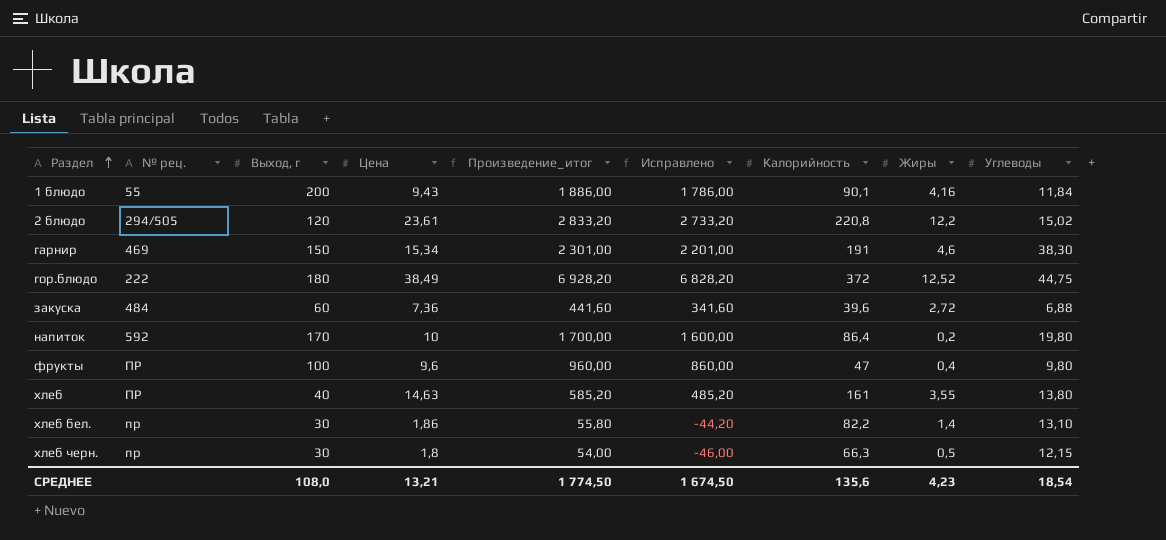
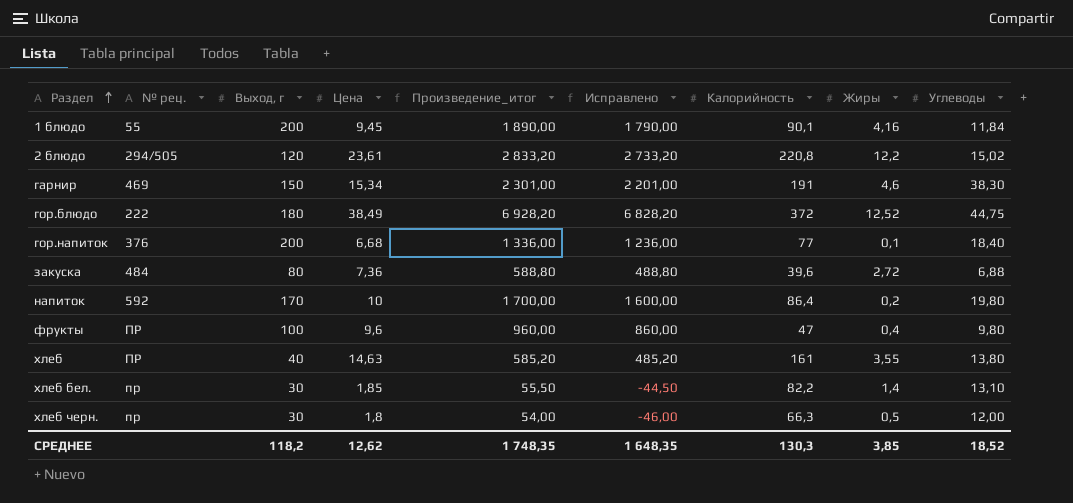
1 блюдо | Цена: 9,43 -> 9,45
1 блюдо | Произведение_итог: 1 886,00 -> 1 890,00
1 блюдо | Исправлено: 1 786,00 -> 1 790,00
row гор.напиток: none -> 376 | 200 | 6,68 | 1 336,00 | 1 236,00 | 77 | 0,1 | 18,40
закуска | Выход, г: 60 -> 80
закуска | Произведение_итог: 441,60 -> 588,80
закуска | Исправлено: 341,60 -> 488,80
хлеб бел. | Цена: 1,86 -> 1,85
хлеб бел. | Произведение_итог: 55,80 -> 55,50
хлеб бел. | Исправлено: -44,20 -> -44,50
хлеб черн. | Углеводы: 12,15 -> 12,00
СРЕДНЕЕ | Выход, г: 108,0 -> 118,2
СРЕДНЕЕ | Цена: 13,21 -> 12,62
СРЕДНЕЕ | Произведение_итог: 1 774,50 -> 1 748,35
СРЕДНЕЕ | Исправлено: 1 674,50 -> 1 648,35
СРЕДНЕЕ | Калорийность: 135,6 -> 130,3
СРЕДНЕЕ | Жиры: 4,23 -> 3,85
СРЕДНЕЕ | Углеводы: 18,54 -> 18,52

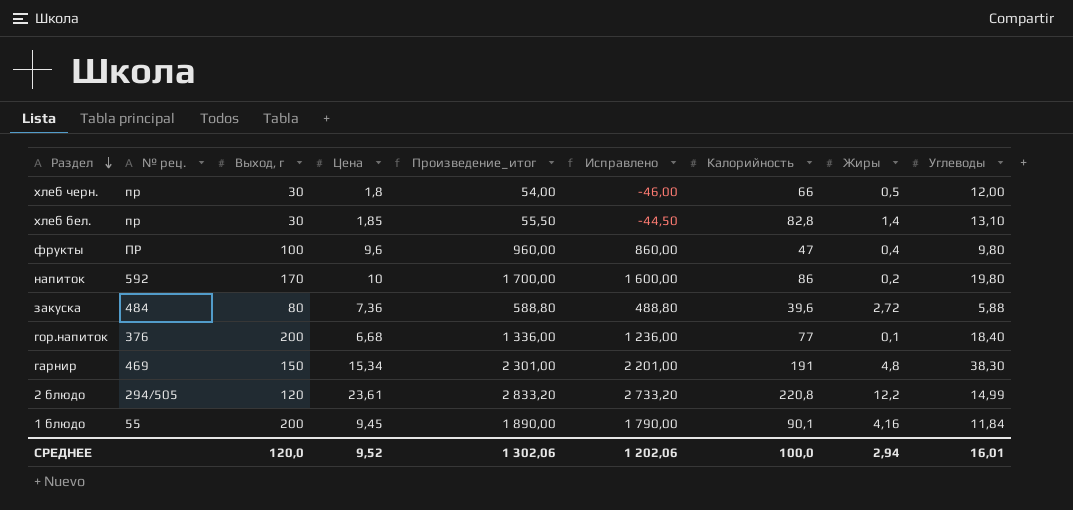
row order: Раздел ascending -> Раздел descending
row гор.блюдо: 222 | 180 | 38,49 | 6 928,20 | 6 828,20 | 372 | 12,52 | 44,75 -> none
row хлеб: ПР | 40 | 14,63 | 585,20 | 485,20 | 161 | 3,55 | 13,80 -> none
хлеб черн. | Калорийность: 66,3 -> 66
хлеб бел. | Калорийность: 82,2 -> 82,8
напиток | Калорийность: 86,4 -> 86
закуска | Углеводы: 6,88 -> 5,88
гарнир | Жиры: 4,6 -> 4,8
2 блюдо | Углеводы: 15,02 -> 14,99
СРЕДНЕЕ | Выход, г: 118,2 -> 120,0
СРЕДНЕЕ | Цена: 12,62 -> 9,52
СРЕДНЕЕ | Произведение_итог: 1 748,35 -> 1 302,06
СРЕДНЕЕ | Исправлено: 1 648,35 -> 1 202,06
СРЕДНЕЕ | Калорийность: 130,3 -> 100,0
СРЕДНЕЕ | Жиры: 3,85 -> 2,94
СРЕДНЕЕ | Углеводы: 18,52 -> 16,01

